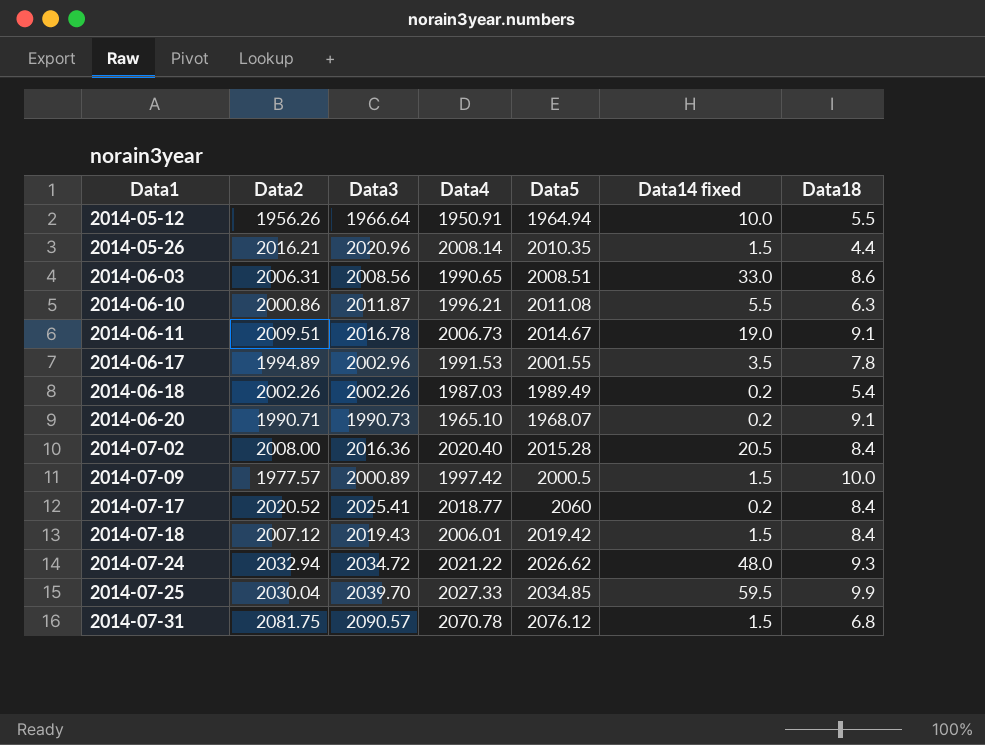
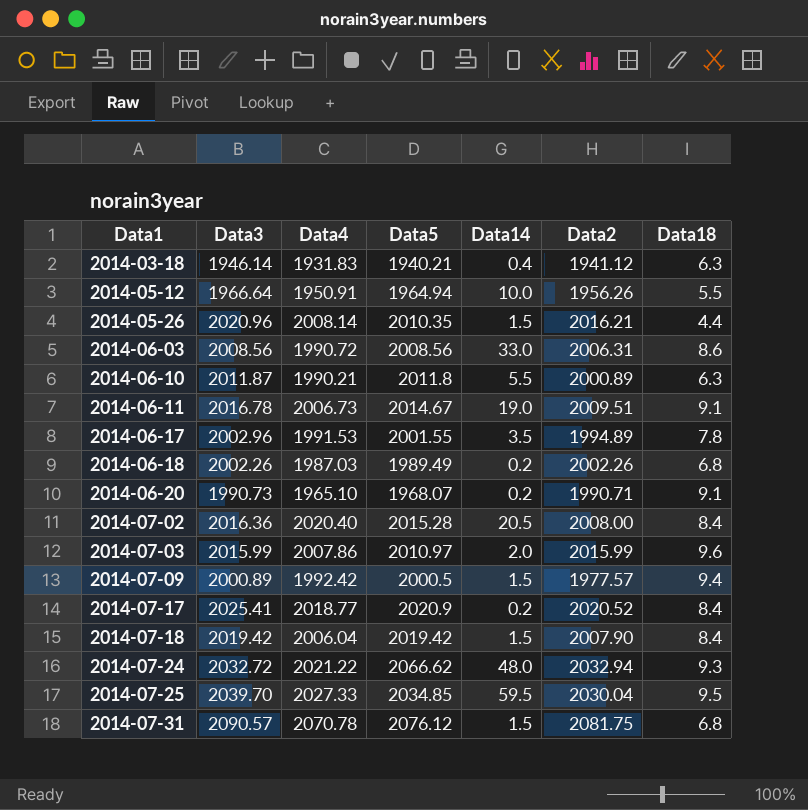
column name: Data14 fixed -> Data14
column Data2 | position: 2 -> 6
row 2014-03-18: none -> 1946.14 | 1931.83 | 1940.21 | 0.4 | 1941.12 | 6.3
2014-06-03 | Data4: 1990.65 -> 1990.72
2014-06-03 | Data5: 2008.51 -> 2008.56
2014-06-10 | Data4: 1996.21 -> 1990.21
2014-06-10 | Data5: 2011.08 -> 2011.8
2014-06-10 | Data2: 2000.86 -> 2000.89
2014-06-18 | Data18: 5.4 -> 6.8
row 2014-07-03: none -> 2015.99 | 2007.86 | 2010.97 | 2.0 | 2015.99 | 9.6
2014-07-09 | Data4: 1997.42 -> 1992.42
2014-07-09 | Data18: 10.0 -> 9.4
2014-07-17 | Data5: 2060 -> 2020.9
2014-07-18 | Data3: 2019.43 -> 2019.42
2014-07-18 | Data4: 2006.01 -> 2006.04
2014-07-18 | Data2: 2007.12 -> 2007.90
2014-07-24 | Data3: 2034.72 -> 2032.72
2014-07-24 | Data5: 2026.62 -> 2066.62
2014-07-25 | Data18: 9.9 -> 9.5

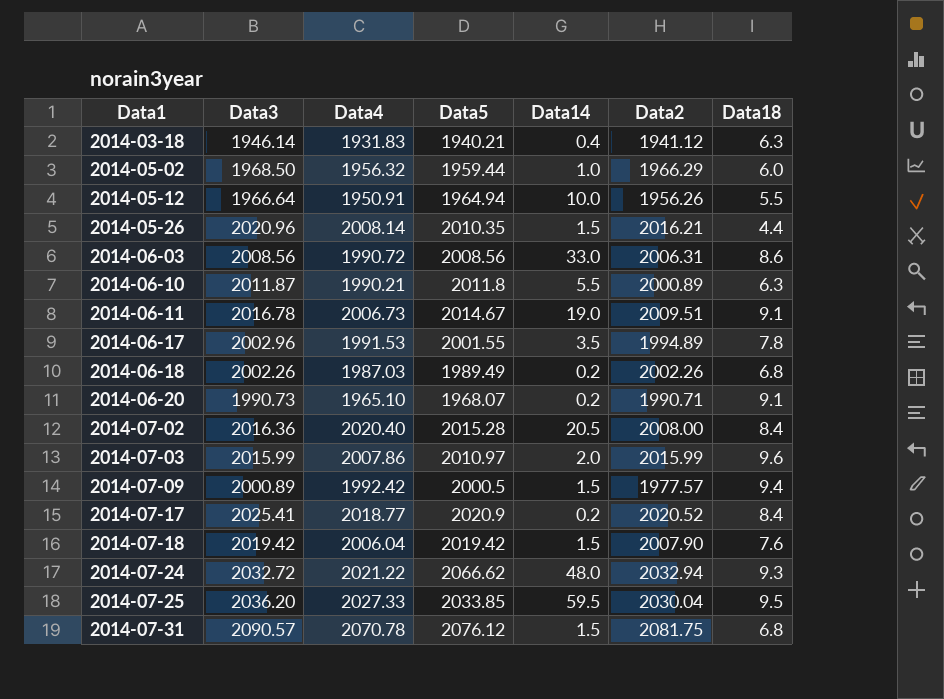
row 2014-05-02: none -> 1968.50 | 1956.32 | 1959.44 | 1.0 | 1966.29 | 6.0
2014-07-18 | Data18: 8.4 -> 7.6
2014-07-25 | Data3: 2039.70 -> 2036.20
2014-07-25 | Data5: 2034.85 -> 2033.85

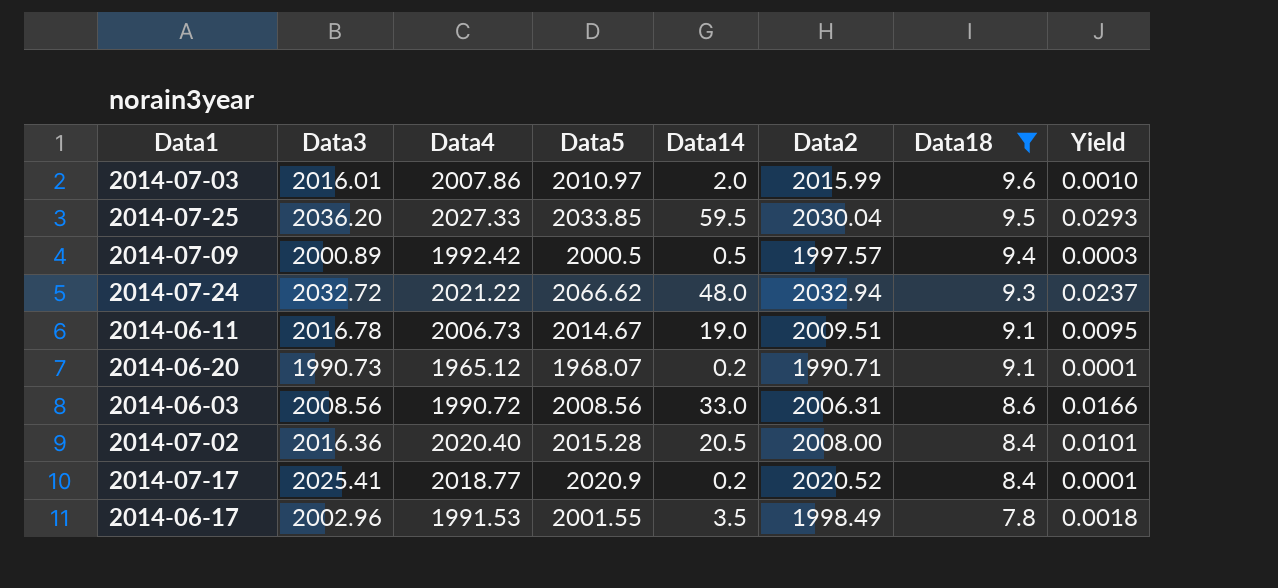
filter: none -> Data18 >= 7.8
row order: Data1 ascending -> Data18 descending
column Yield | formula: none -> [Data14] / [Data4]
2014-07-03 | Data3: 2015.99 -> 2016.01
2014-07-09 | Data14: 1.5 -> 0.5
2014-07-09 | Data2: 1977.57 -> 1997.57
2014-06-20 | Data4: 1965.10 -> 1965.12
2014-06-17 | Data2: 1994.89 -> 1998.49

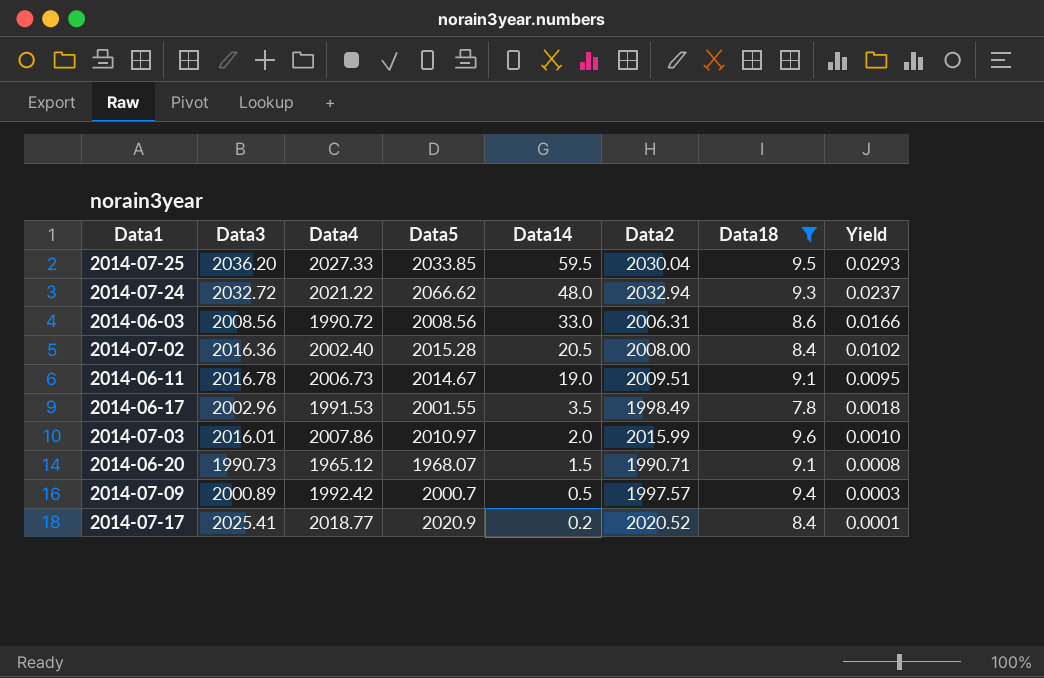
row order: Data18 descending -> Data14 descending
2014-07-02 | Data4: 2020.40 -> 2002.40
2014-07-02 | Yield: 0.0101 -> 0.0102
2014-06-20 | Data14: 0.2 -> 1.5
2014-06-20 | Yield: 0.0001 -> 0.0008
2014-07-09 | Data5: 2000.5 -> 2000.7

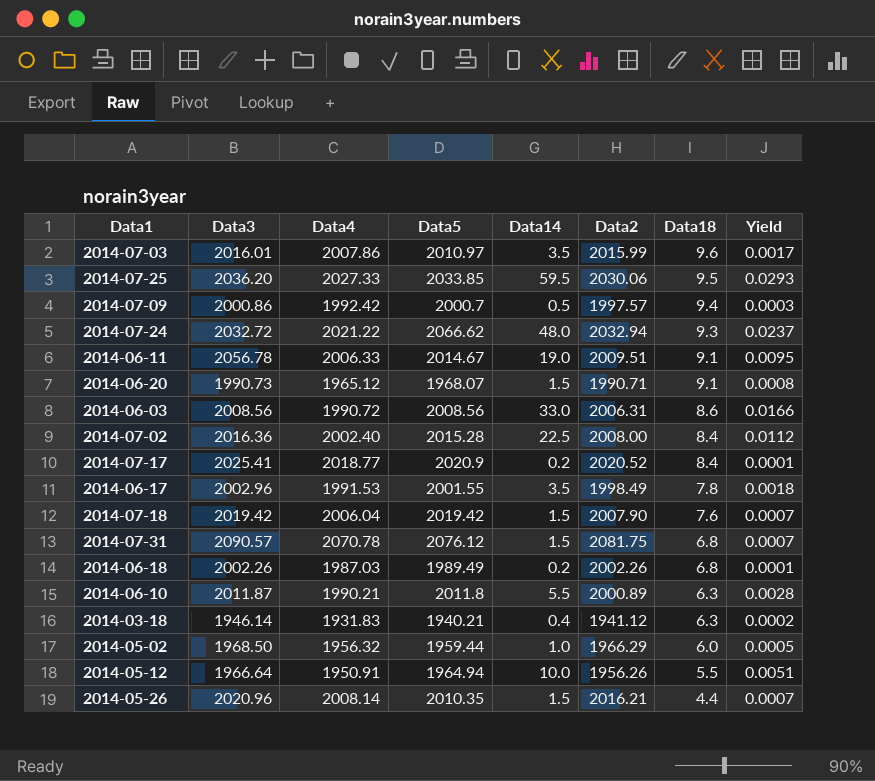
filter: Data18 >= 7.8 -> none
row order: Data14 descending -> Data18 descending
2014-07-03 | Data14: 2.0 -> 3.5
2014-07-03 | Yield: 0.0010 -> 0.0017
2014-07-25 | Data2: 2030.04 -> 2030.06
2014-07-09 | Data3: 2000.89 -> 2000.86
2014-06-11 | Data3: 2016.78 -> 2056.78
2014-06-11 | Data4: 2006.73 -> 2006.33
2014-07-02 | Data14: 20.5 -> 22.5
2014-07-02 | Yield: 0.0102 -> 0.0112

